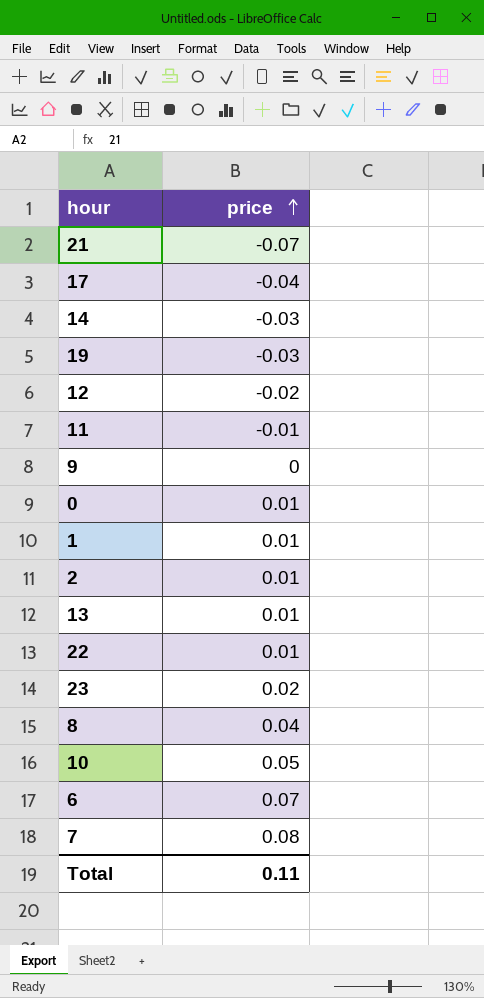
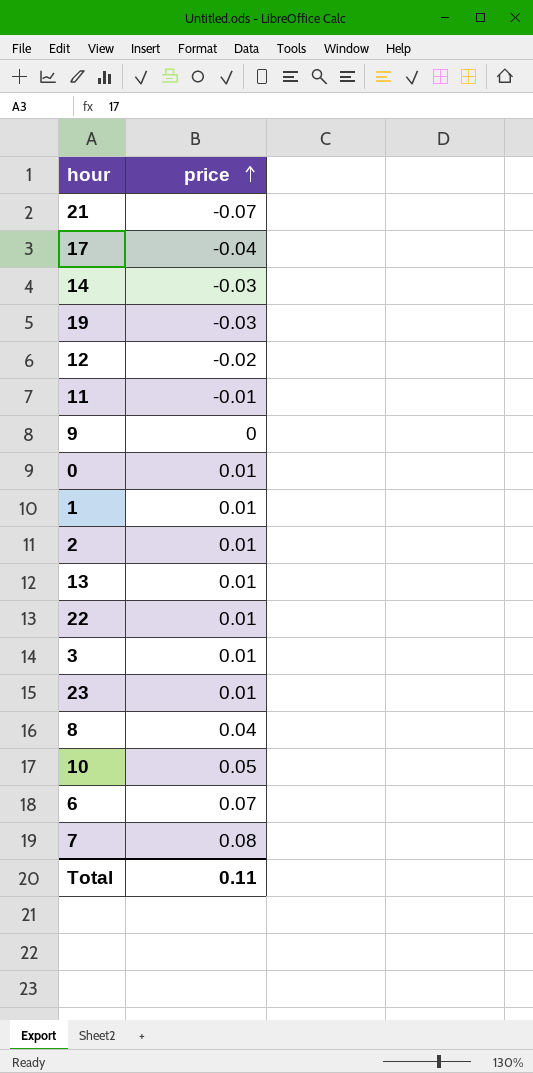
row 3: none -> 0.01
23 | price: 0.02 -> 0.01

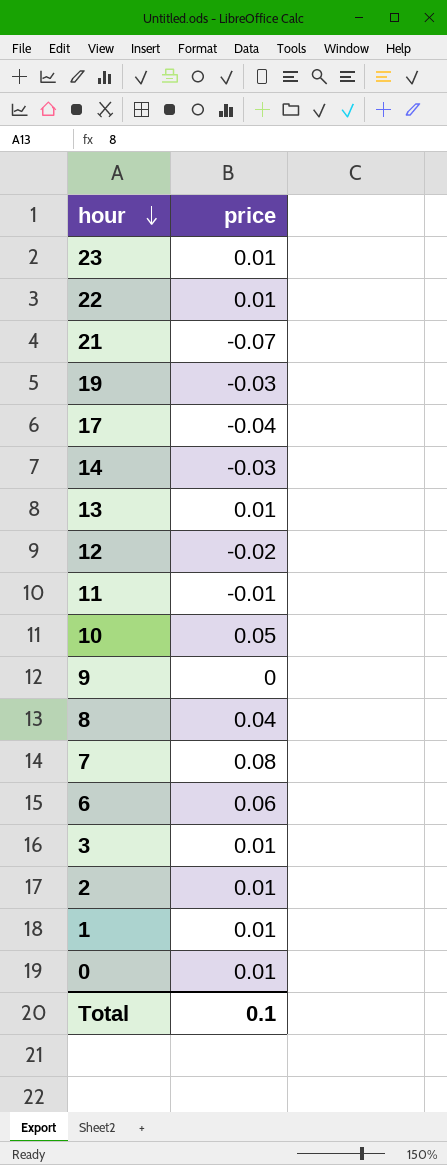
row order: price ascending -> hour descending
6 | price: 0.07 -> 0.06
Total | price: 0.11 -> 0.1

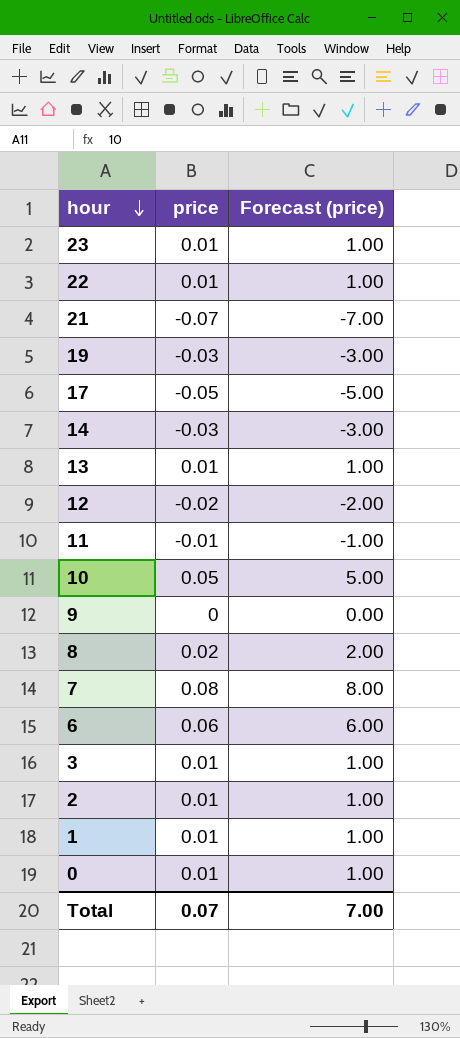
column Forecast (price) | formula: none -> [price] * 100
17 | price: -0.04 -> -0.05
8 | price: 0.04 -> 0.02
Total | price: 0.1 -> 0.07

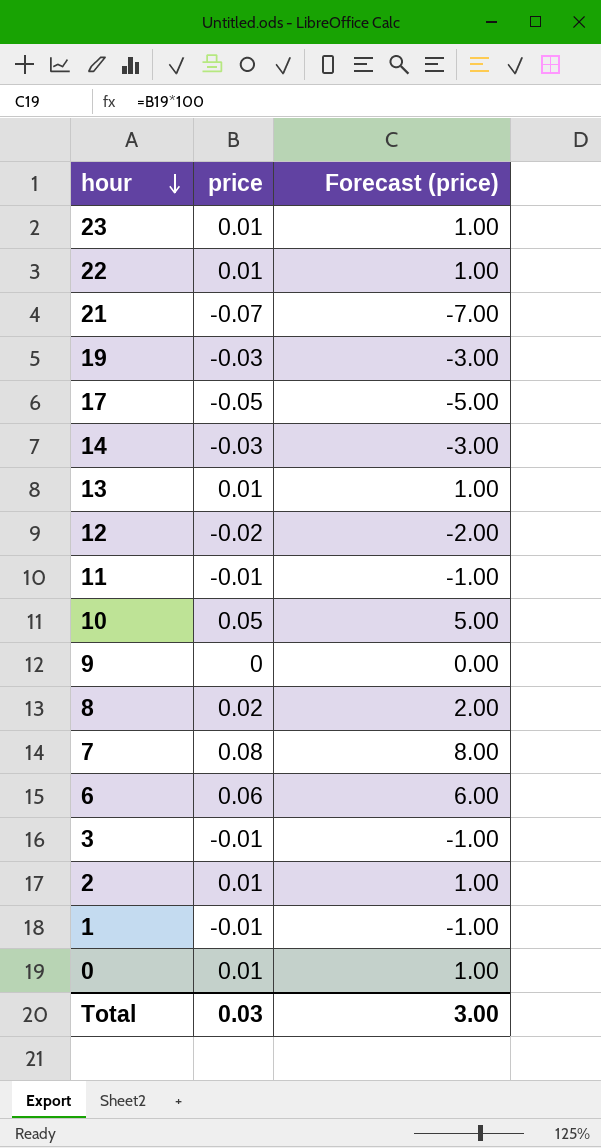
3 | price: 0.01 -> -0.01
3 | Forecast (price): 1.00 -> -1.00
1 | price: 0.01 -> -0.01
1 | Forecast (price): 1.00 -> -1.00
Total | price: 0.07 -> 0.03
Total | Forecast (price): 7.00 -> 3.00

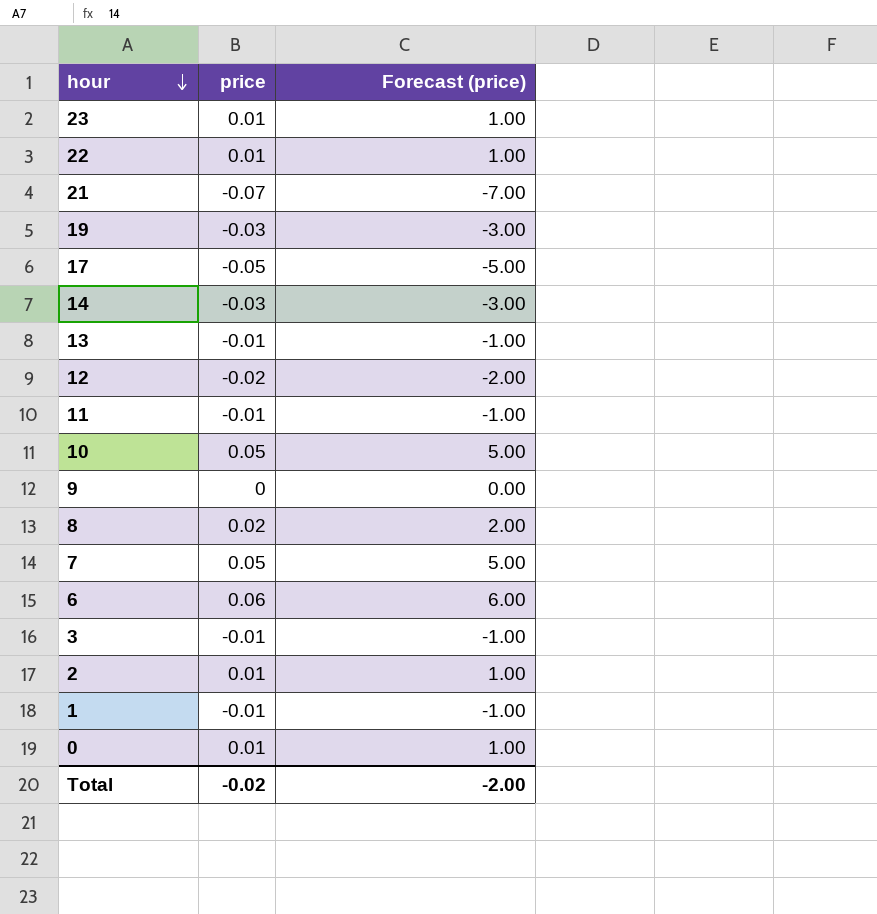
13 | price: 0.01 -> -0.01
13 | Forecast (price): 1.00 -> -1.00
7 | price: 0.08 -> 0.05
7 | Forecast (price): 8.00 -> 5.00
Total | price: 0.03 -> -0.02
Total | Forecast (price): 3.00 -> -2.00

